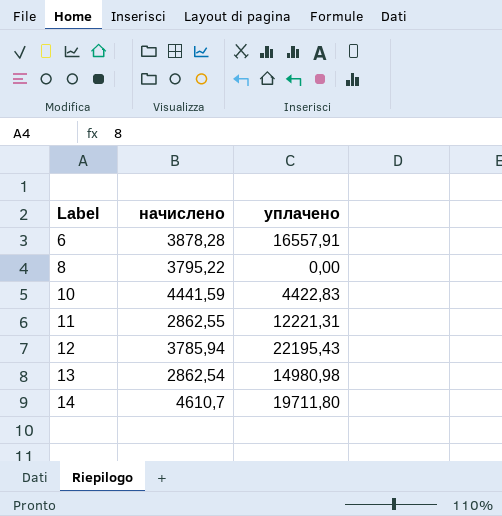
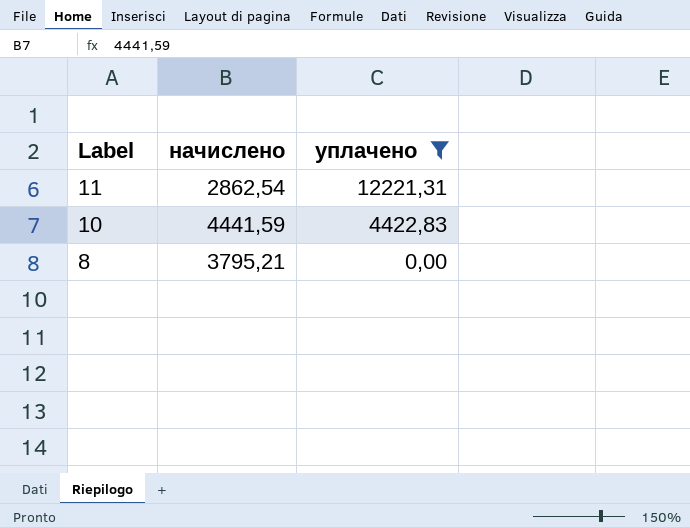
filter: none -> уплачено <= 12221,31
row order: Label ascending -> Label descending
11 | начислено: 2862,55 -> 2862,54
8 | начислено: 3795,22 -> 3795,21

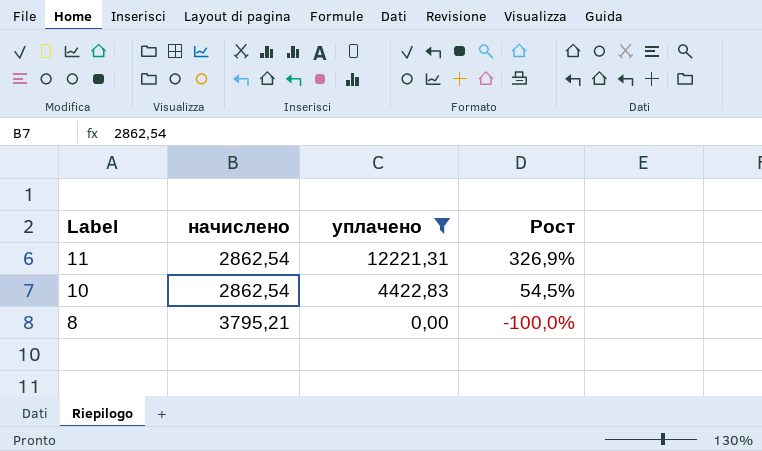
column Рост | formula: none -> ([уплачено] - [начислено]) / [начислено]
10 | начислено: 4441,59 -> 2862,54

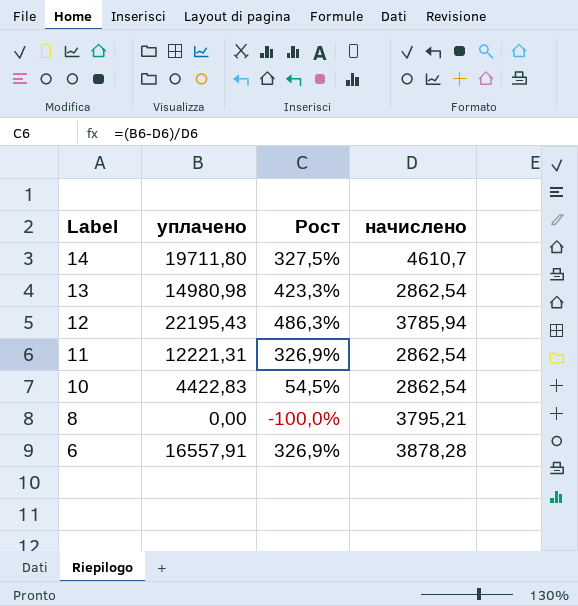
filter: уплачено <= 12221,31 -> none
column начислено | position: 2 -> 4

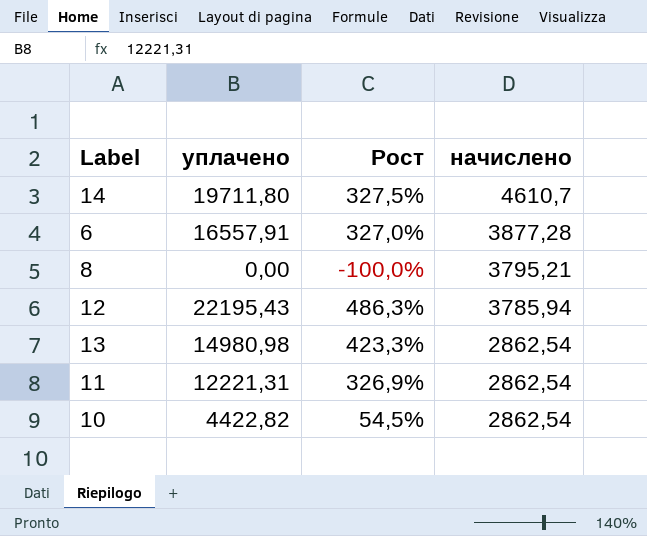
row order: Label descending -> начислено descending
6 | Рост: 326,9% -> 327,0%
6 | начислено: 3878,28 -> 3877,28
10 | уплачено: 4422,83 -> 4422,82

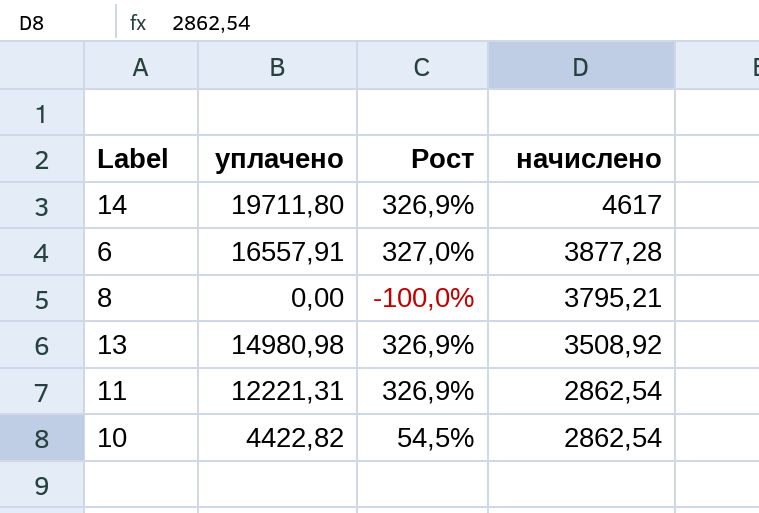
row 12: 22195,43 | 486,3% | 3785,94 -> none
14 | Рост: 327,5% -> 326,9%
14 | начислено: 4610,7 -> 4617
13 | Рост: 423,3% -> 326,9%
13 | начислено: 2862,54 -> 3508,92

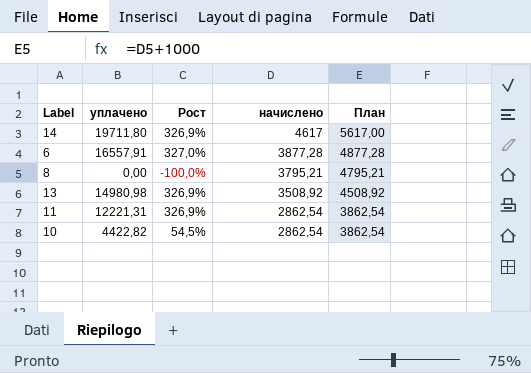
column План | formula: none -> [начислено] + 1000

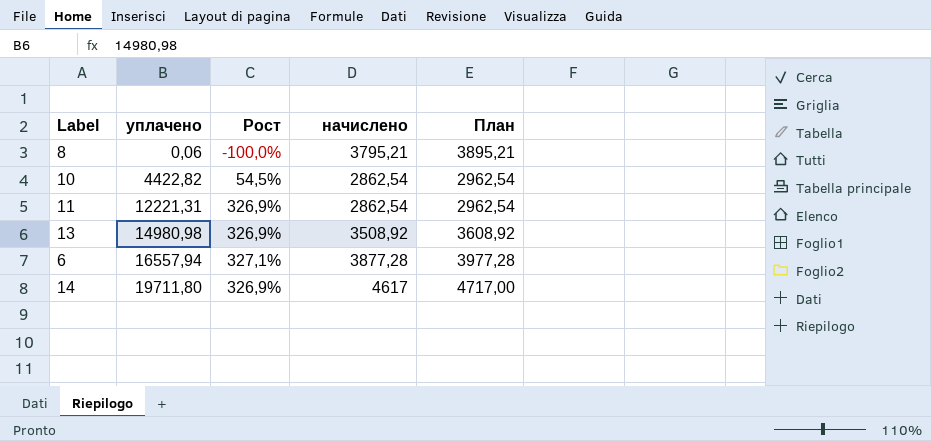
row order: начислено descending -> уплачено ascending
column План | formula: [начислено] + 1000 -> [начислено] + 100
8 | уплачено: 0,00 -> 0,06
6 | уплачено: 16557,91 -> 16557,94
6 | Рост: 327,0% -> 327,1%

